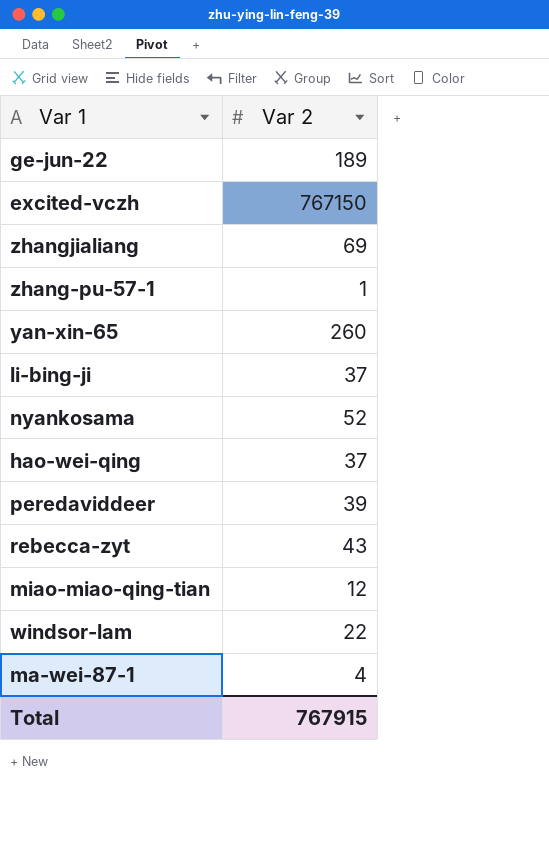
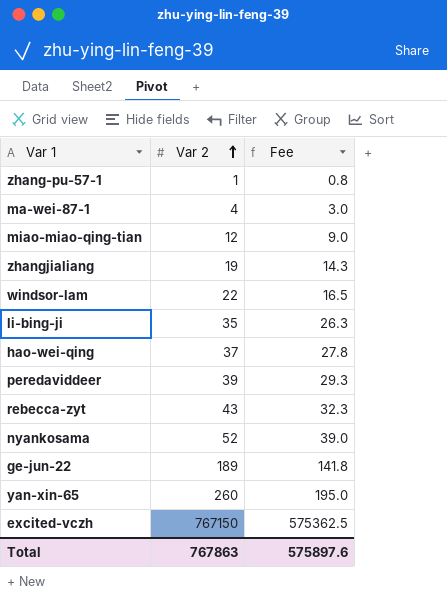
row order: none -> Var 2 ascending
column Fee | formula: none -> [Var 2] * 0.75
zhangjialiang | Var 2: 69 -> 19
li-bing-ji | Var 2: 37 -> 35
Total | Var 2: 767915 -> 767863

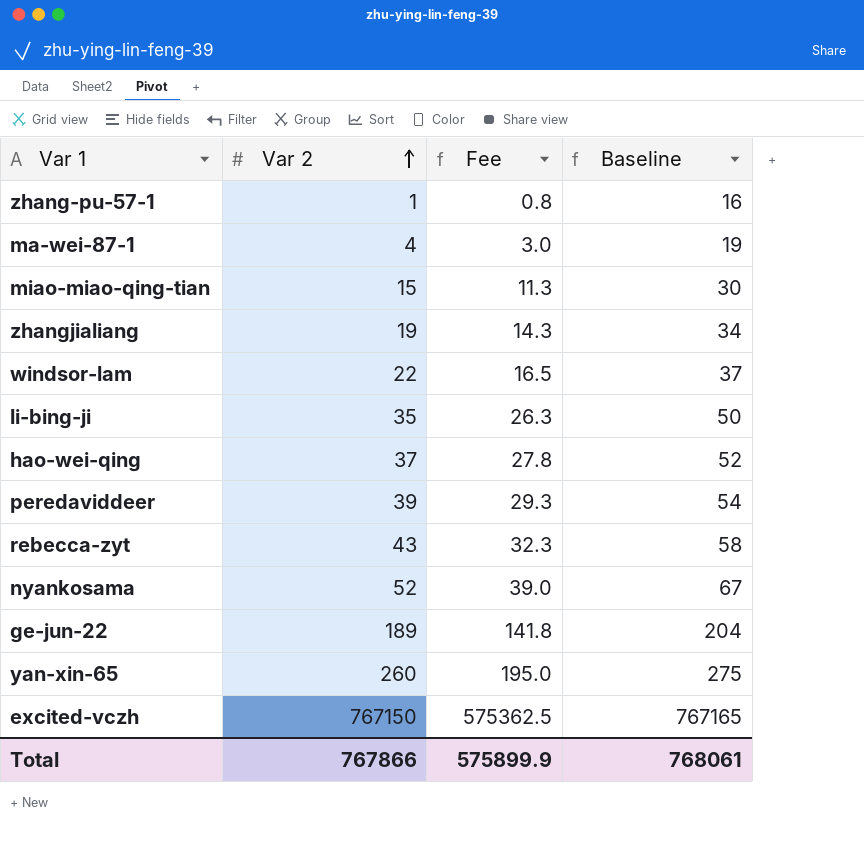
column Baseline | formula: none -> [Var 2] + 15
miao-miao-qing-tian | Var 2: 12 -> 15
miao-miao-qing-tian | Fee: 9.0 -> 11.3
Total | Var 2: 767863 -> 767866
Total | Fee: 575897.6 -> 575899.9

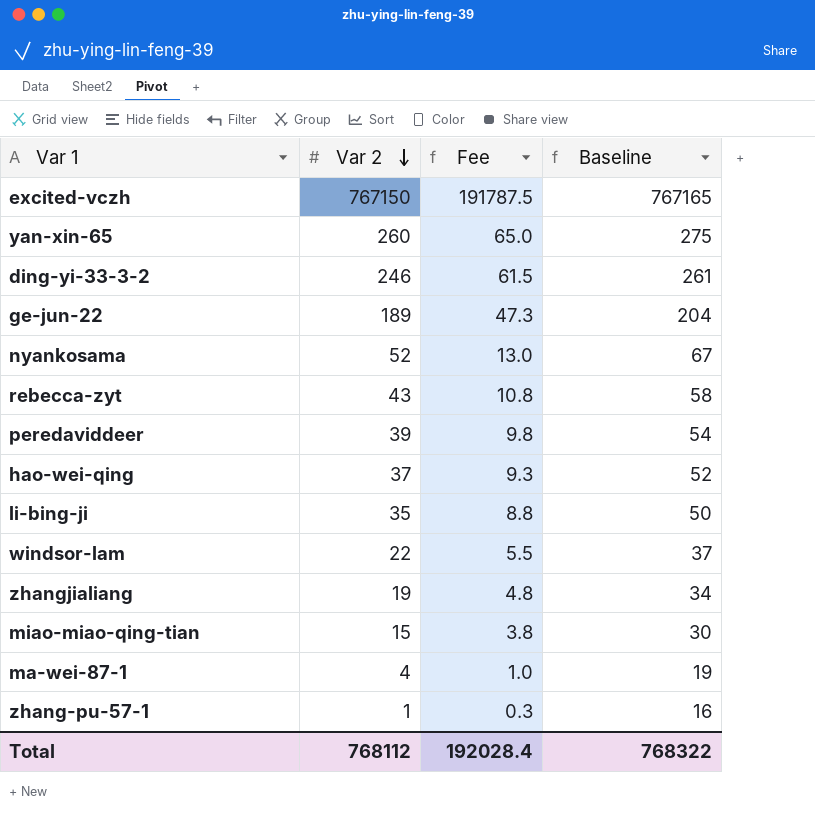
row order: Var 2 ascending -> Var 2 descending
column Fee | formula: [Var 2] * 0.75 -> [Var 2] * 0.25
row ding-yi-33-3-2: none -> 246 | 61.5 | 261
Total | Var 2: 767866 -> 768112
Total | Fee: 575899.9 -> 192028.4
Total | Baseline: 768061 -> 768322

